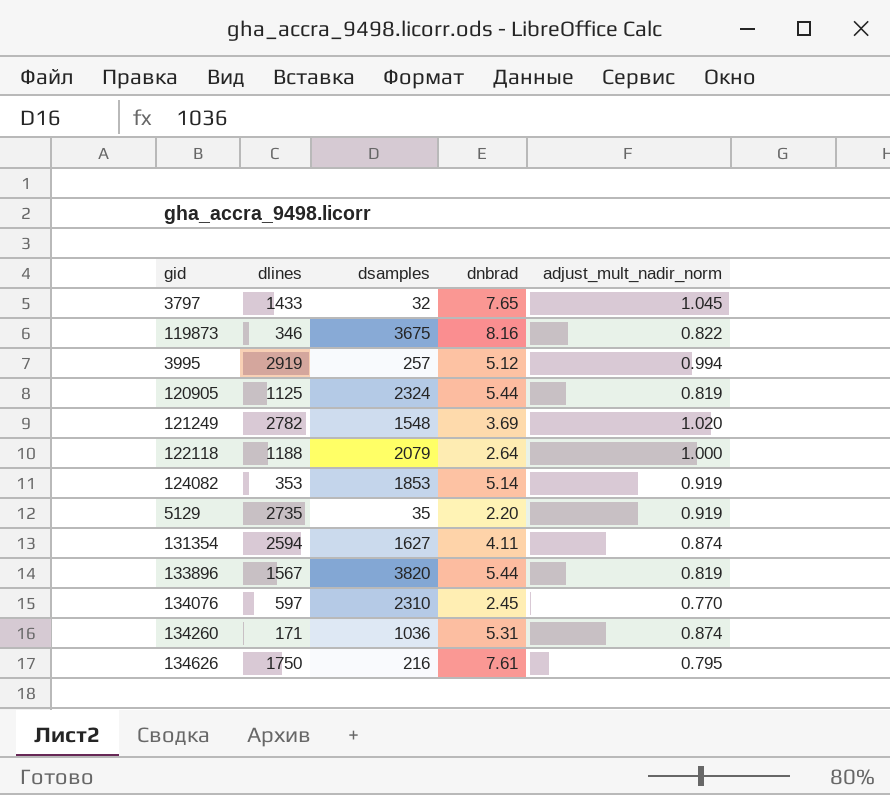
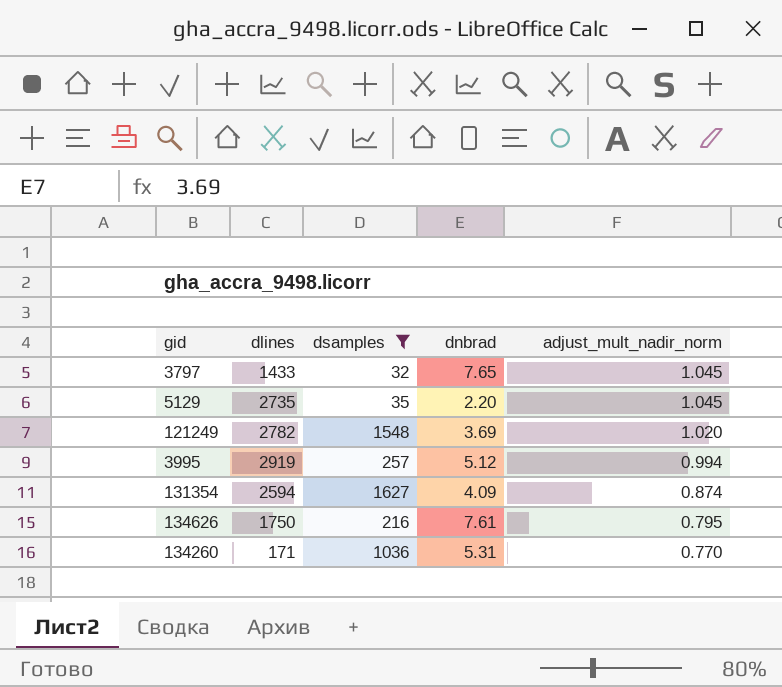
filter: none -> dsamples <= 1627
row order: none -> adjust_mult_nadir_norm descending
5129 | adjust_mult_nadir_norm: 0.919 -> 1.045
131354 | dnbrad: 4.11 -> 4.09
134260 | adjust_mult_nadir_norm: 0.874 -> 0.770

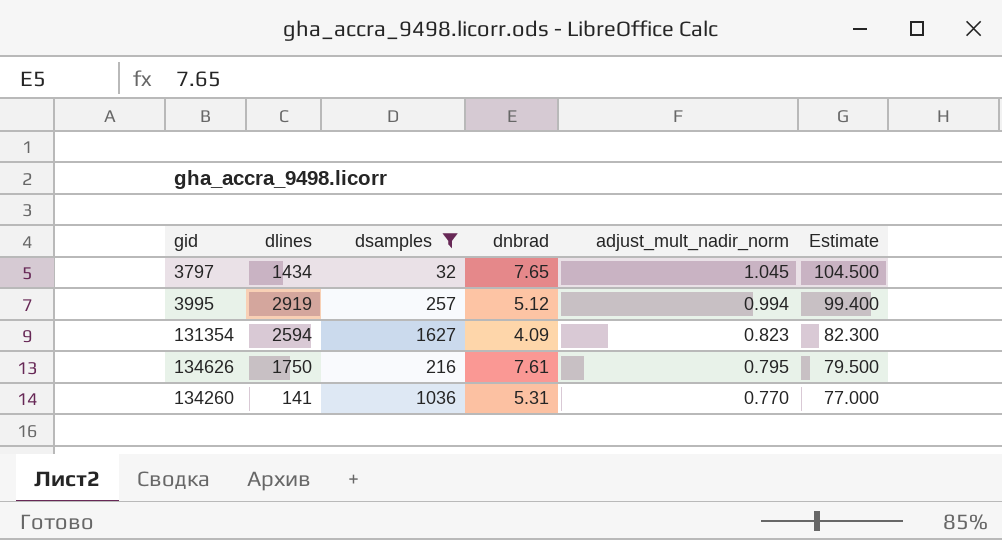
column Estimate | formula: none -> [adjust_mult_nadir_norm] * 100
row 5129: 2735 | 35 | 2.20 | 1.045 -> none
row 121249: 2782 | 1548 | 3.69 | 1.020 -> none
3797 | dlines: 1433 -> 1434
131354 | adjust_mult_nadir_norm: 0.874 -> 0.823
134260 | dlines: 171 -> 141

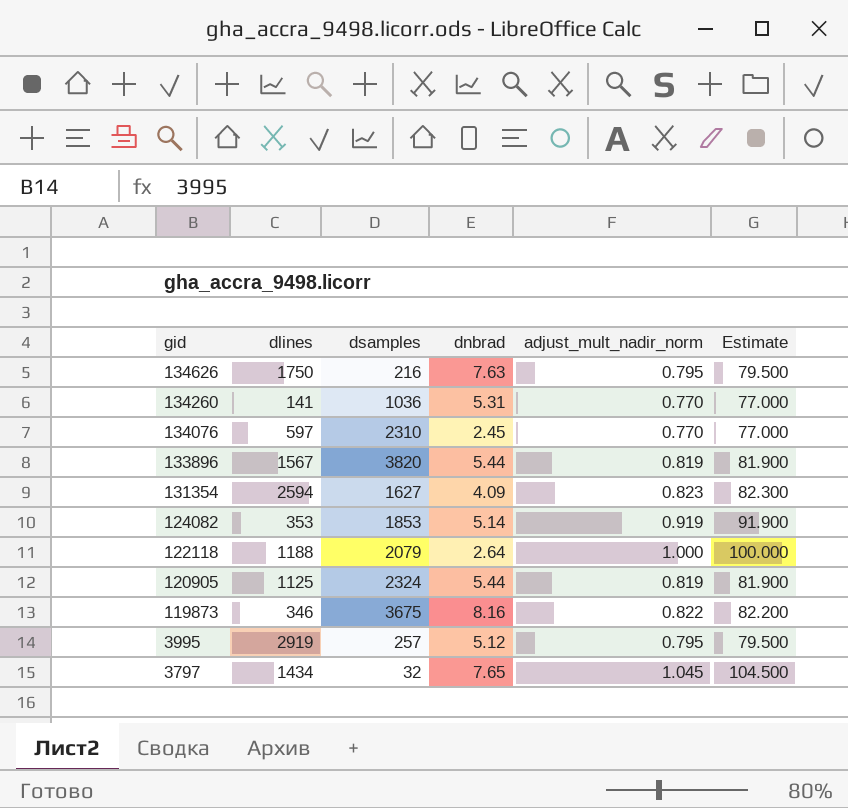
filter: dsamples <= 1627 -> none
row order: adjust_mult_nadir_norm descending -> gid descending
134626 | dnbrad: 7.61 -> 7.63
3995 | adjust_mult_nadir_norm: 0.994 -> 0.795
3995 | Estimate: 99.400 -> 79.500

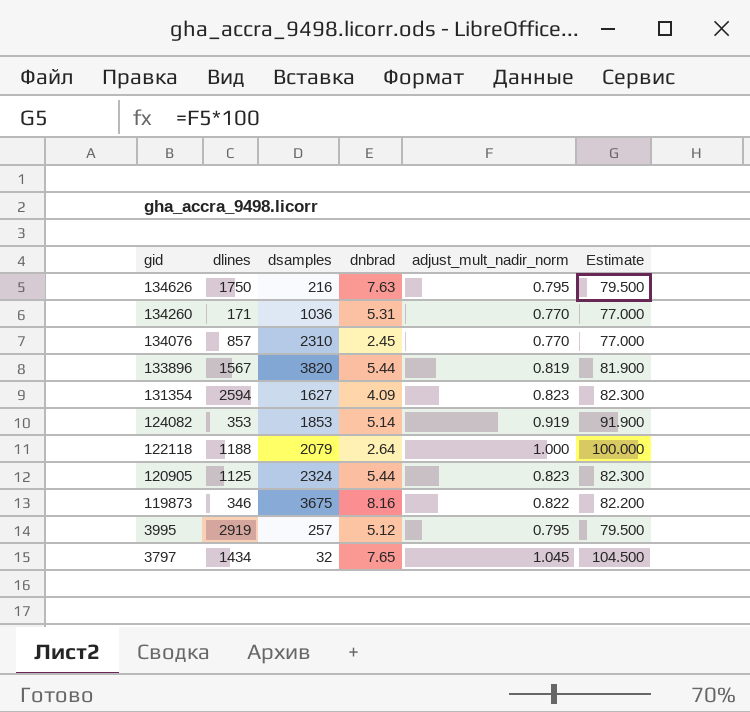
134260 | dlines: 141 -> 171
134076 | dlines: 597 -> 857
120905 | adjust_mult_nadir_norm: 0.819 -> 0.823
120905 | Estimate: 81.900 -> 82.300

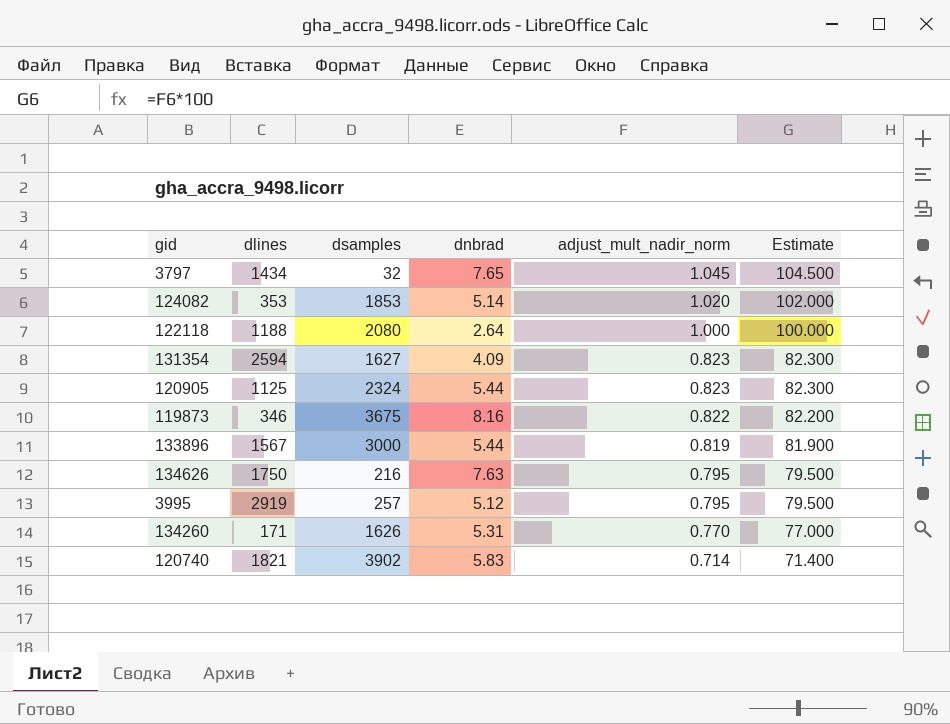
row order: gid descending -> adjust_mult_nadir_norm descending
row 134076: 857 | 2310 | 2.45 | 0.770 | 77.000 -> none
124082 | adjust_mult_nadir_norm: 0.919 -> 1.020
124082 | Estimate: 91.900 -> 102.000
122118 | dsamples: 2079 -> 2080
133896 | dsamples: 3820 -> 3000
134260 | dsamples: 1036 -> 1626
row 120740: none -> 1821 | 3902 | 5.83 | 0.714 | 71.400

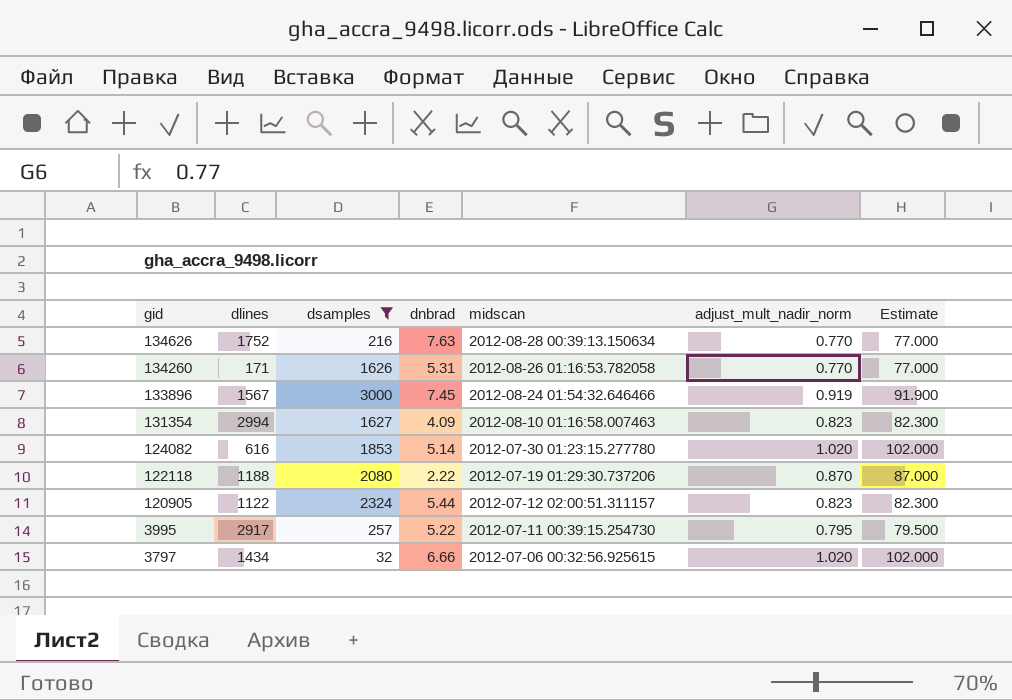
filter: none -> dsamples <= 3000
row order: adjust_mult_nadir_norm descending -> gid descending
column midscan | position: none -> 5
134626 | dlines: 1750 -> 1752
134626 | adjust_mult_nadir_norm: 0.795 -> 0.770
134626 | Estimate: 79.500 -> 77.000
133896 | dnbrad: 5.44 -> 7.45
133896 | adjust_mult_nadir_norm: 0.819 -> 0.919
133896 | Estimate: 81.900 -> 91.900
131354 | dlines: 2594 -> 2994
124082 | dlines: 353 -> 616
122118 | dnbrad: 2.64 -> 2.22
122118 | adjust_mult_nadir_norm: 1.000 -> 0.870
122118 | Estimate: 100.000 -> 87.000
120905 | dlines: 1125 -> 1122
3995 | dlines: 2919 -> 2917
3995 | dnbrad: 5.12 -> 5.22
3797 | dnbrad: 7.65 -> 6.66
3797 | adjust_mult_nadir_norm: 1.045 -> 1.020
3797 | Estimate: 104.500 -> 102.000

